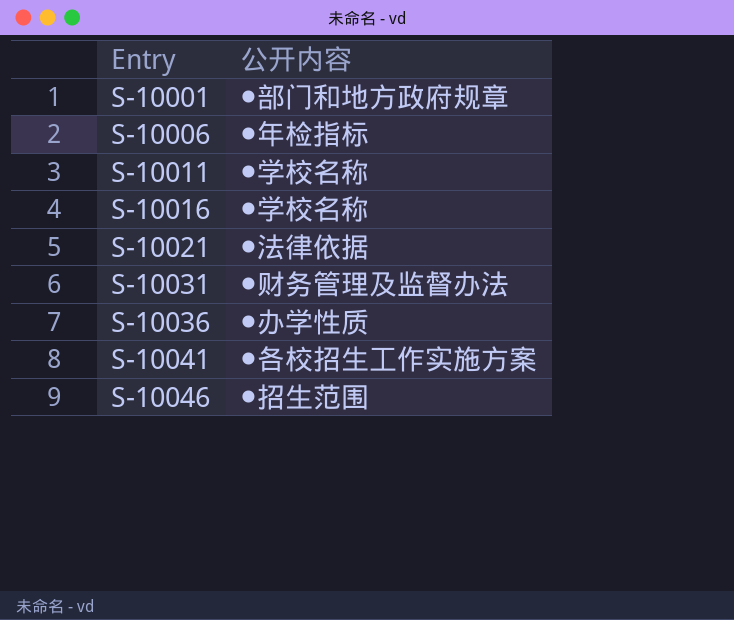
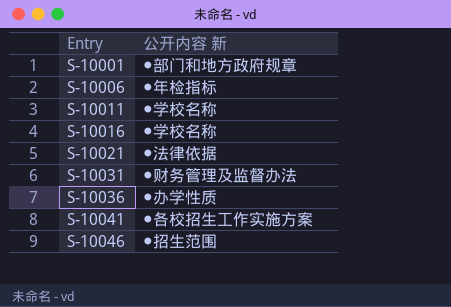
column name: 公开内容 -> 公开内容 新

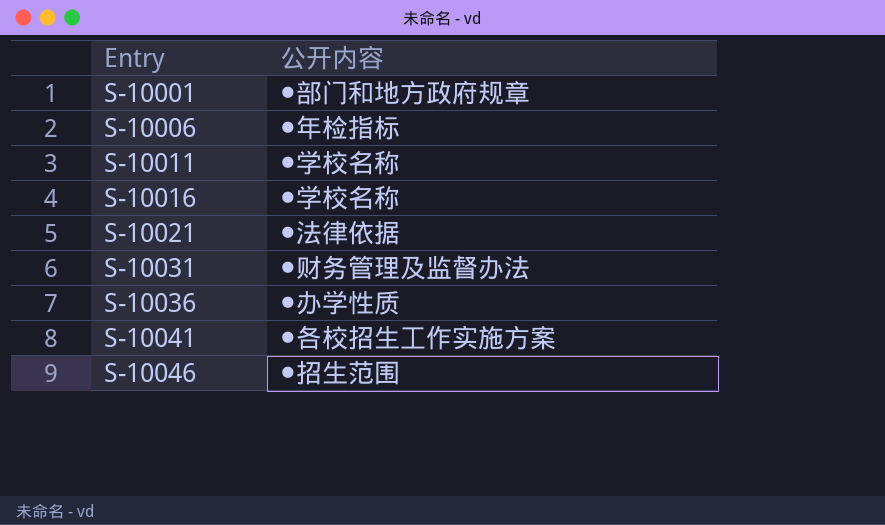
column name: 公开内容 新 -> 公开内容

